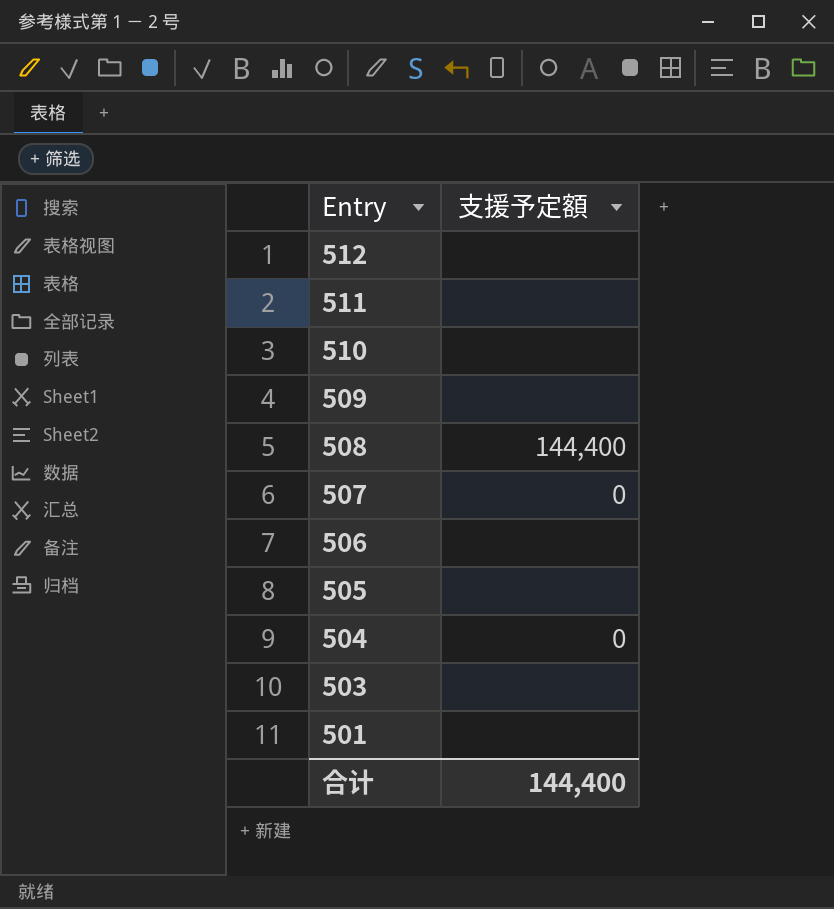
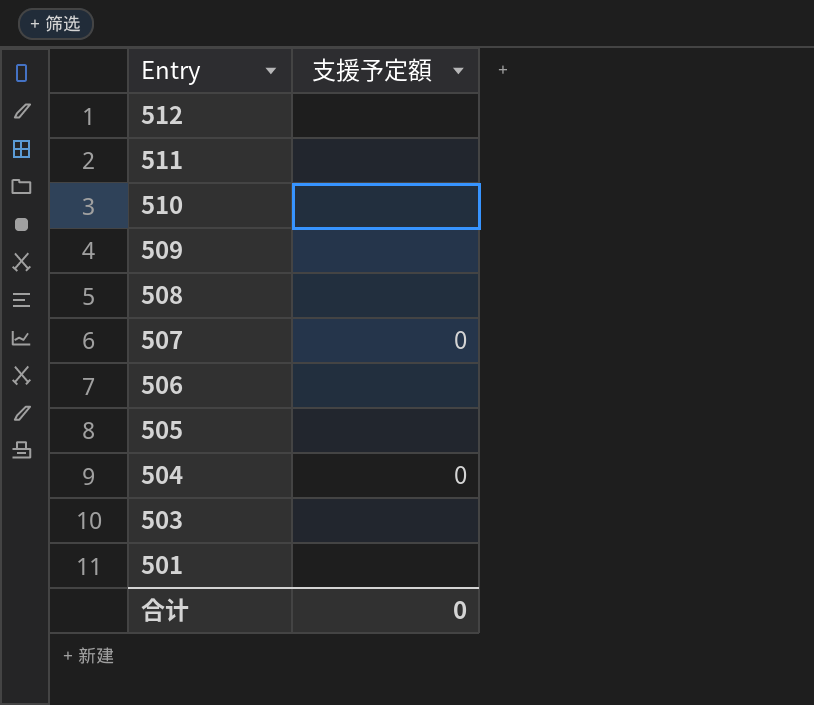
508 | 支援予定額: 144,400 -> none
合计 | 支援予定額: 144,400 -> 0

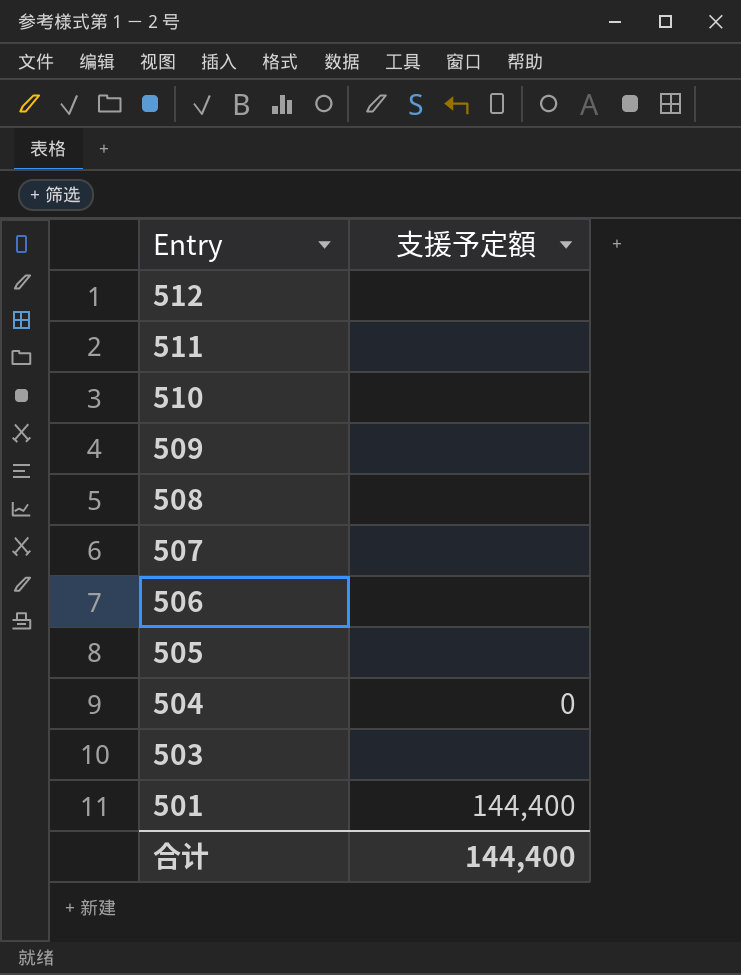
507 | 支援予定額: 0 -> none
501 | 支援予定額: none -> 144,400
合计 | 支援予定額: 0 -> 144,400

